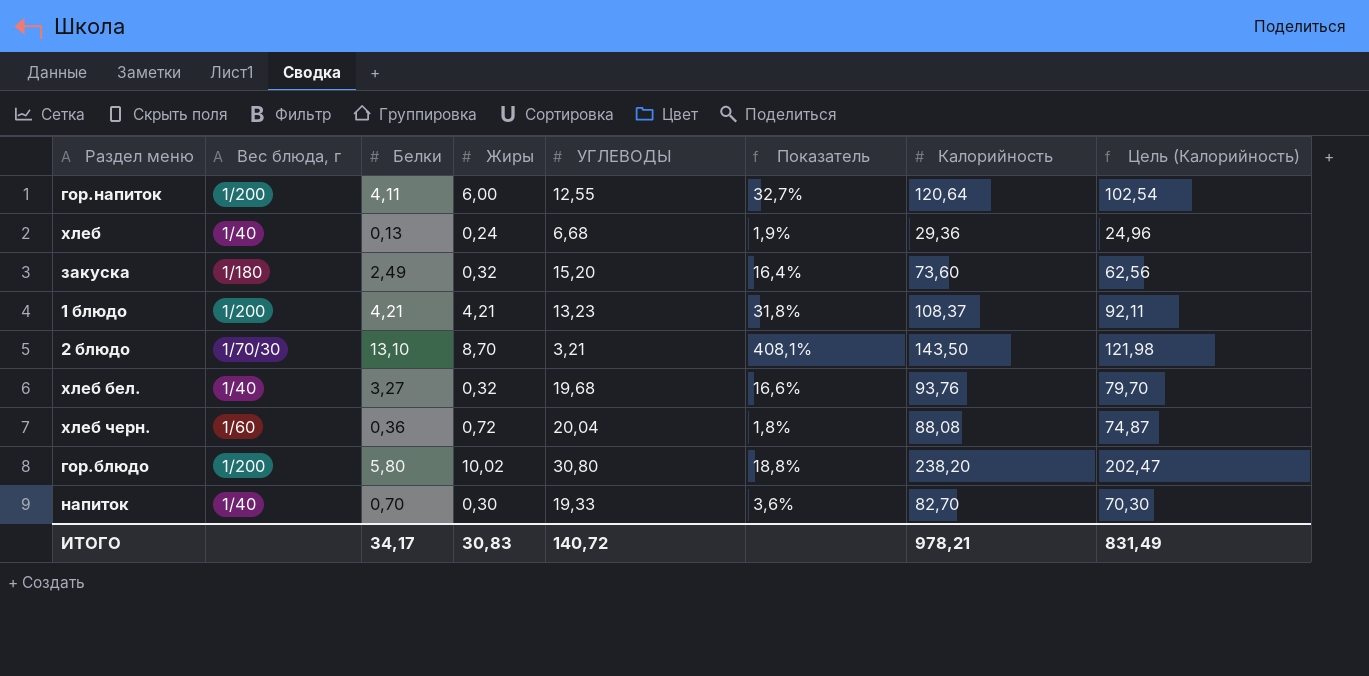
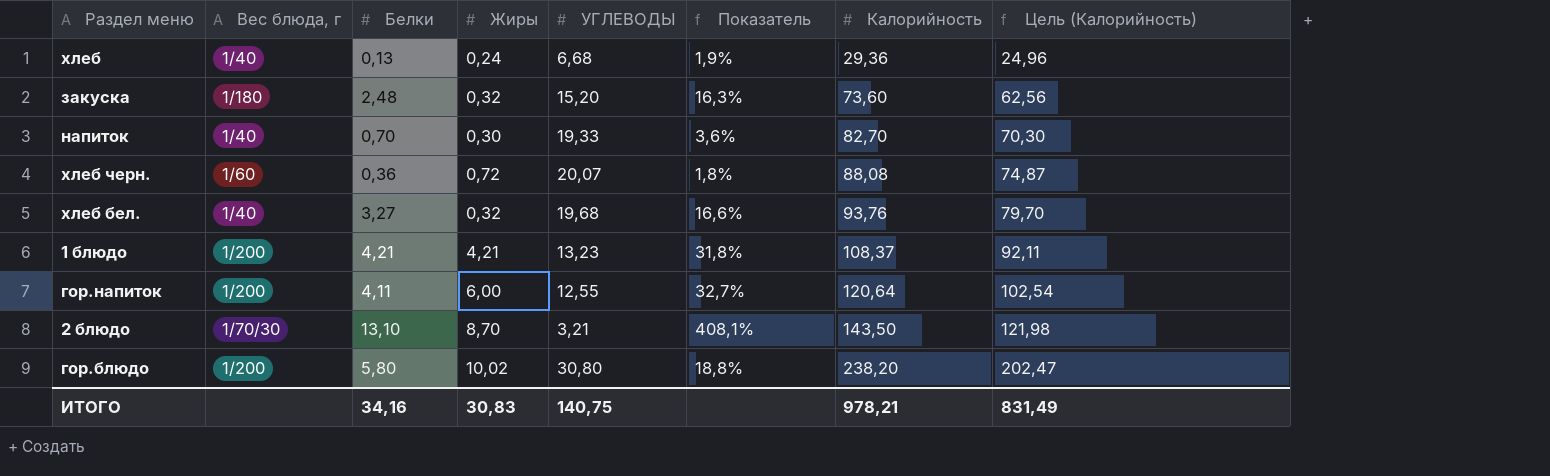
row order: none -> Калорийность ascending
закуска | Белки: 2,49 -> 2,48
закуска | Показатель: 16,4% -> 16,3%
хлеб черн. | УГЛЕВОДЫ: 20,04 -> 20,07
ИТОГО | Белки: 34,17 -> 34,16
ИТОГО | УГЛЕВОДЫ: 140,72 -> 140,75

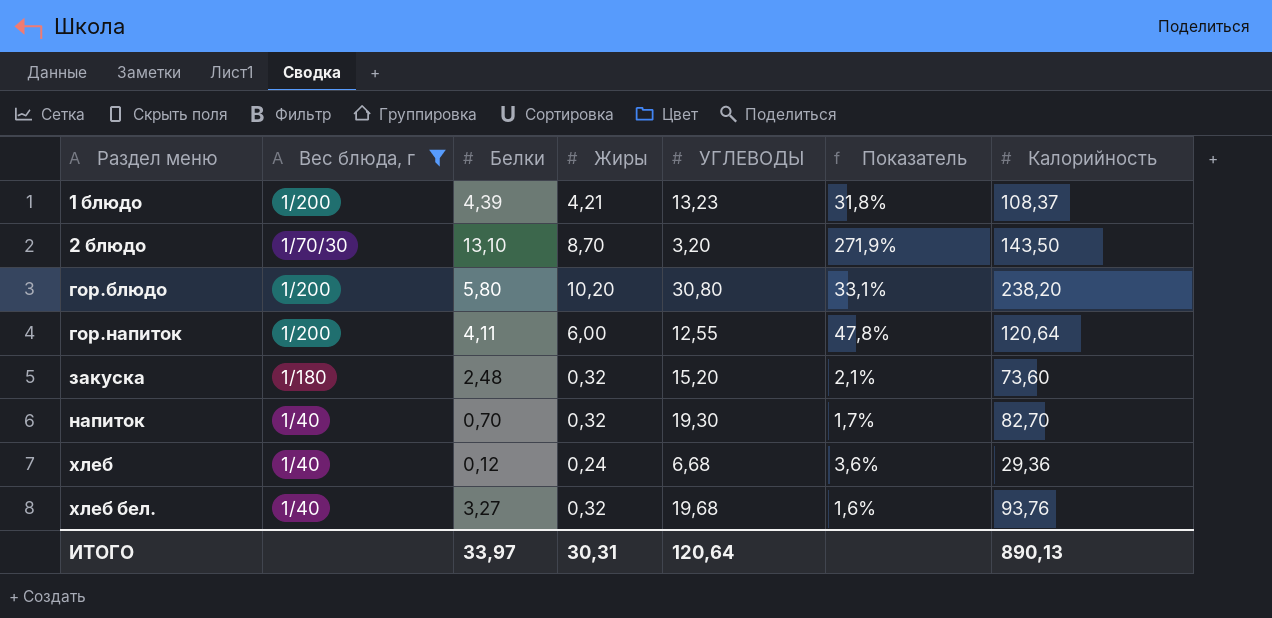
filter: none -> Вес блюда, г != 1/60
row order: Калорийность ascending -> Раздел меню ascending
column Цель (Калорийность) | formula: [Калорийность] * 0,85 -> none
column Показатель | formula: [Белки] / [УГЛЕВОДЫ] -> [Жиры] / [УГЛЕВОДЫ]
1 блюдо | Белки: 4,21 -> 4,39
2 блюдо | УГЛЕВОДЫ: 3,21 -> 3,20
гор.блюдо | Жиры: 10,02 -> 10,20
напиток | Жиры: 0,30 -> 0,32
напиток | УГЛЕВОДЫ: 19,33 -> 19,30
хлеб | Белки: 0,13 -> 0,12
ИТОГО | Белки: 34,16 -> 33,97
ИТОГО | Жиры: 30,83 -> 30,31
ИТОГО | УГЛЕВОДЫ: 140,75 -> 120,64
ИТОГО | Калорийность: 978,21 -> 890,13

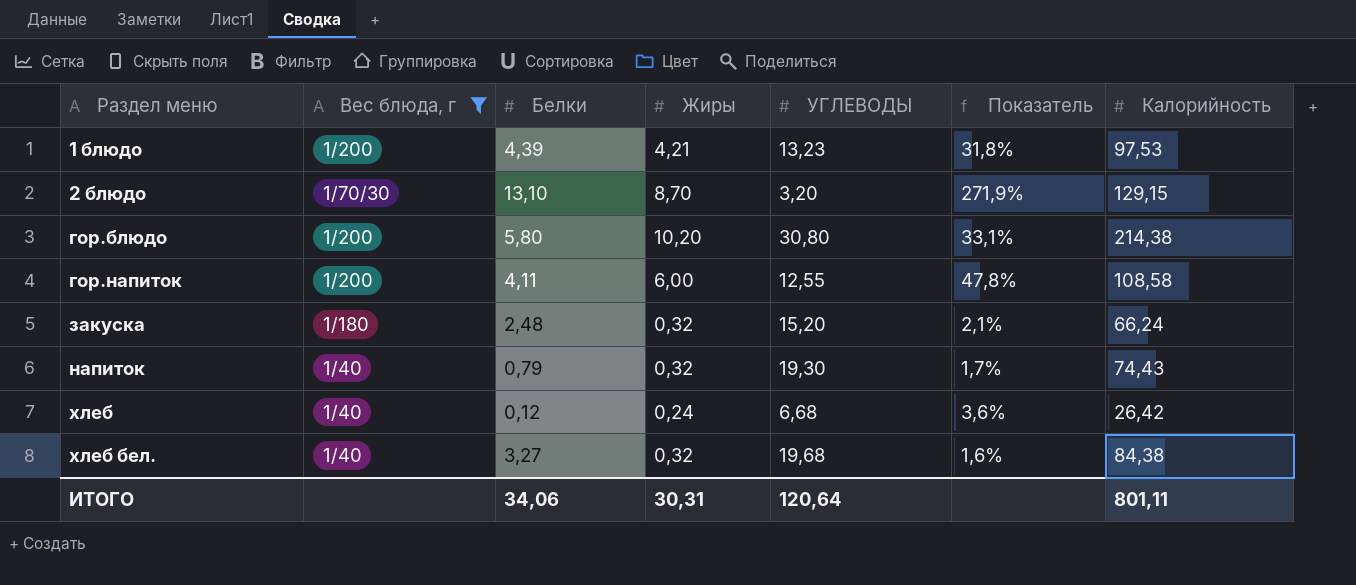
1 блюдо | Калорийность: 108,37 -> 97,53
2 блюдо | Калорийность: 143,50 -> 129,15
гор.блюдо | Калорийность: 238,20 -> 214,38
гор.напиток | Калорийность: 120,64 -> 108,58
закуска | Калорийность: 73,60 -> 66,24
напиток | Белки: 0,70 -> 0,79
напиток | Калорийность: 82,70 -> 74,43
хлеб | Калорийность: 29,36 -> 26,42
хлеб бел. | Калорийность: 93,76 -> 84,38
ИТОГО | Белки: 33,97 -> 34,06
ИТОГО | Калорийность: 890,13 -> 801,11

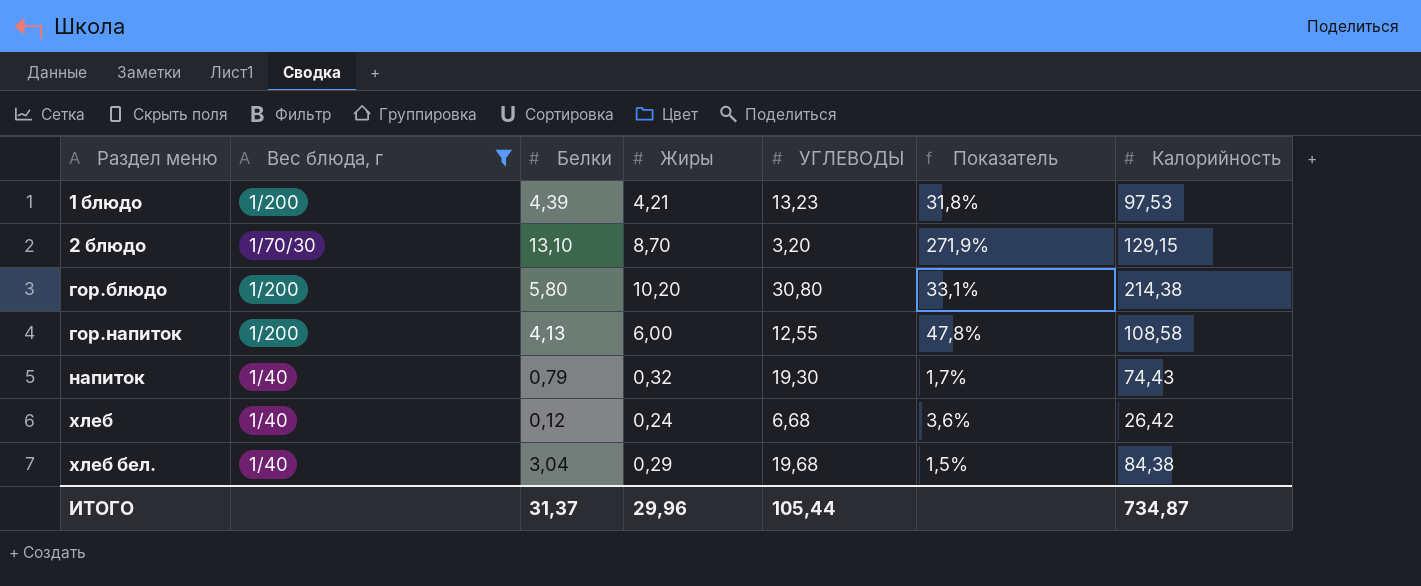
row закуска: 1/180 | 2,48 | 0,32 | 15,20 | 2,1% | 66,24 -> none
гор.напиток | Белки: 4,11 -> 4,13
хлеб бел. | Белки: 3,27 -> 3,04
хлеб бел. | Жиры: 0,32 -> 0,29
хлеб бел. | Показатель: 1,6% -> 1,5%
ИТОГО | Белки: 34,06 -> 31,37
ИТОГО | Жиры: 30,31 -> 29,96
ИТОГО | УГЛЕВОДЫ: 120,64 -> 105,44
ИТОГО | Калорийность: 801,11 -> 734,87

